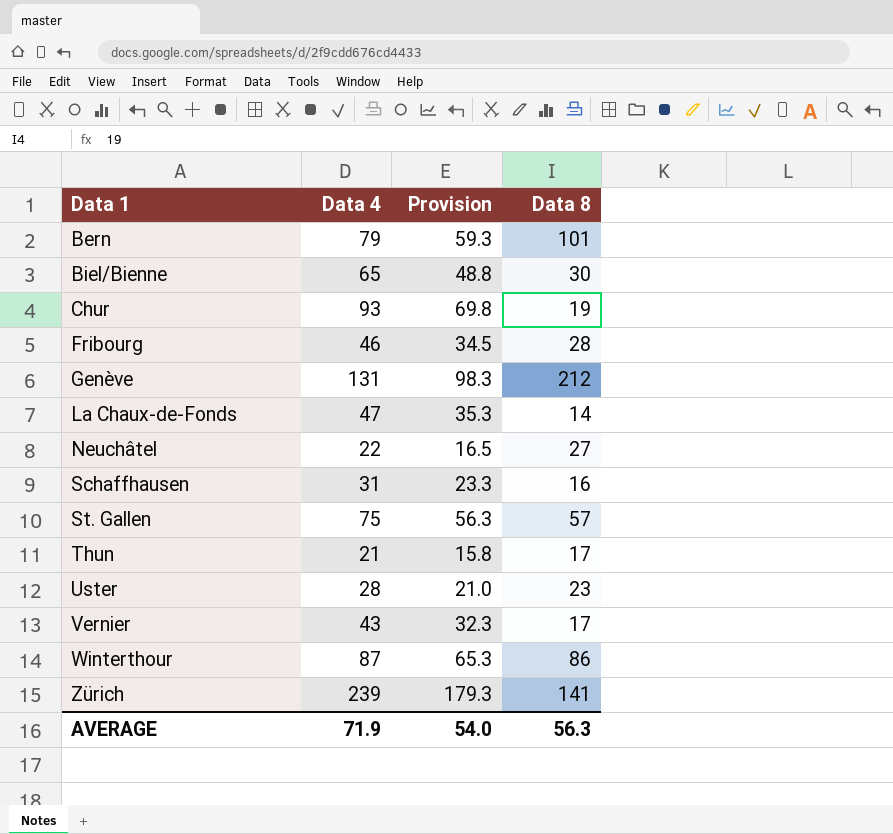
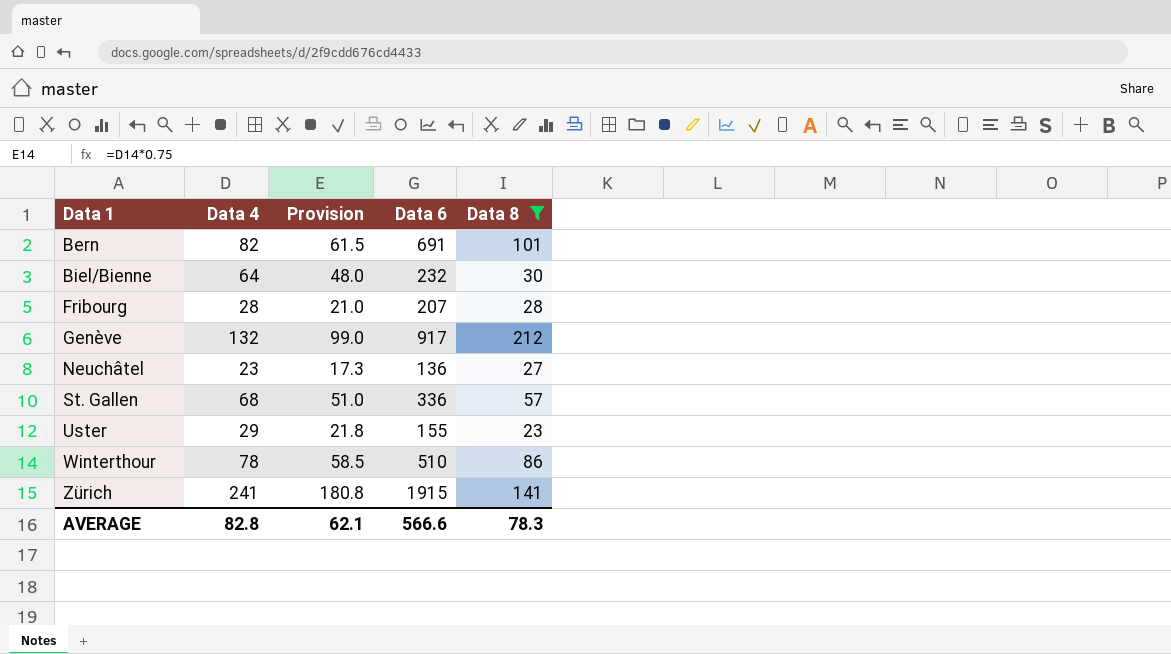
filter: none -> Data 8 >= 23
column Data 6 | position: none -> 4
Bern | Data 4: 79 -> 82
Bern | Provision: 59.3 -> 61.5
Biel/Bienne | Data 4: 65 -> 64
Biel/Bienne | Provision: 48.8 -> 48.0
Fribourg | Data 4: 46 -> 28
Fribourg | Provision: 34.5 -> 21.0
Genève | Data 4: 131 -> 132
Genève | Provision: 98.3 -> 99.0
Neuchâtel | Data 4: 22 -> 23
Neuchâtel | Provision: 16.5 -> 17.3
St. Gallen | Data 4: 75 -> 68
St. Gallen | Provision: 56.3 -> 51.0
Uster | Data 4: 28 -> 29
Uster | Provision: 21.0 -> 21.8
Winterthour | Data 4: 87 -> 78
Winterthour | Provision: 65.3 -> 58.5
Zürich | Data 4: 239 -> 241
Zürich | Provision: 179.3 -> 180.8
AVERAGE | Data 4: 71.9 -> 82.8
AVERAGE | Provision: 54.0 -> 62.1
AVERAGE | Data 8: 56.3 -> 78.3

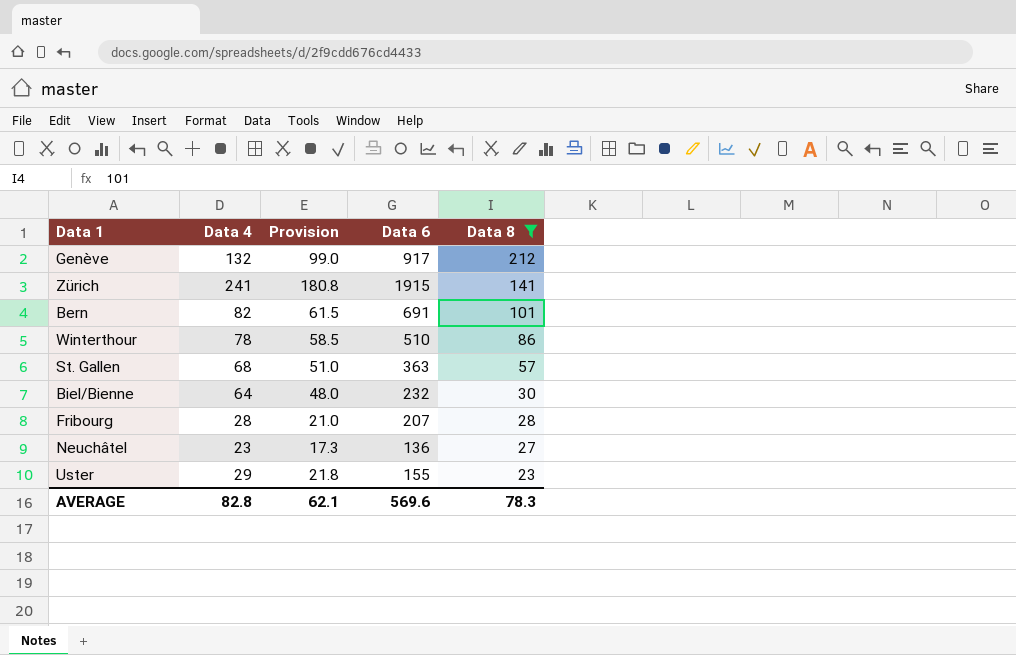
row order: Data 1 ascending -> Data 8 descending
St. Gallen | Data 6: 336 -> 363
AVERAGE | Data 6: 566.6 -> 569.6

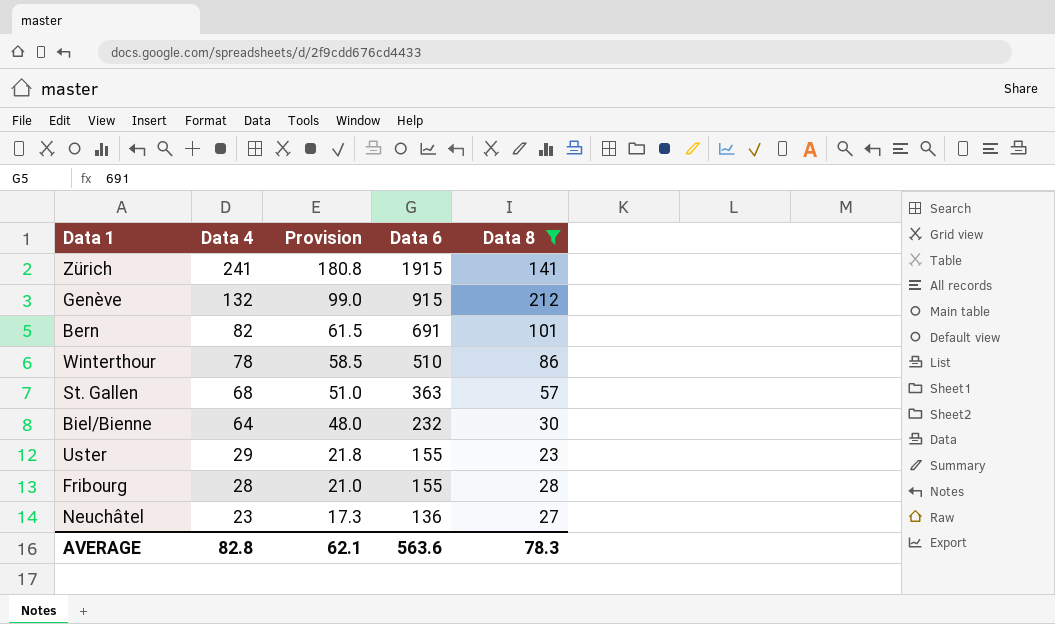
row order: Data 8 descending -> Data 4 descending
Genève | Data 6: 917 -> 915
Fribourg | Data 6: 207 -> 155
AVERAGE | Data 6: 569.6 -> 563.6

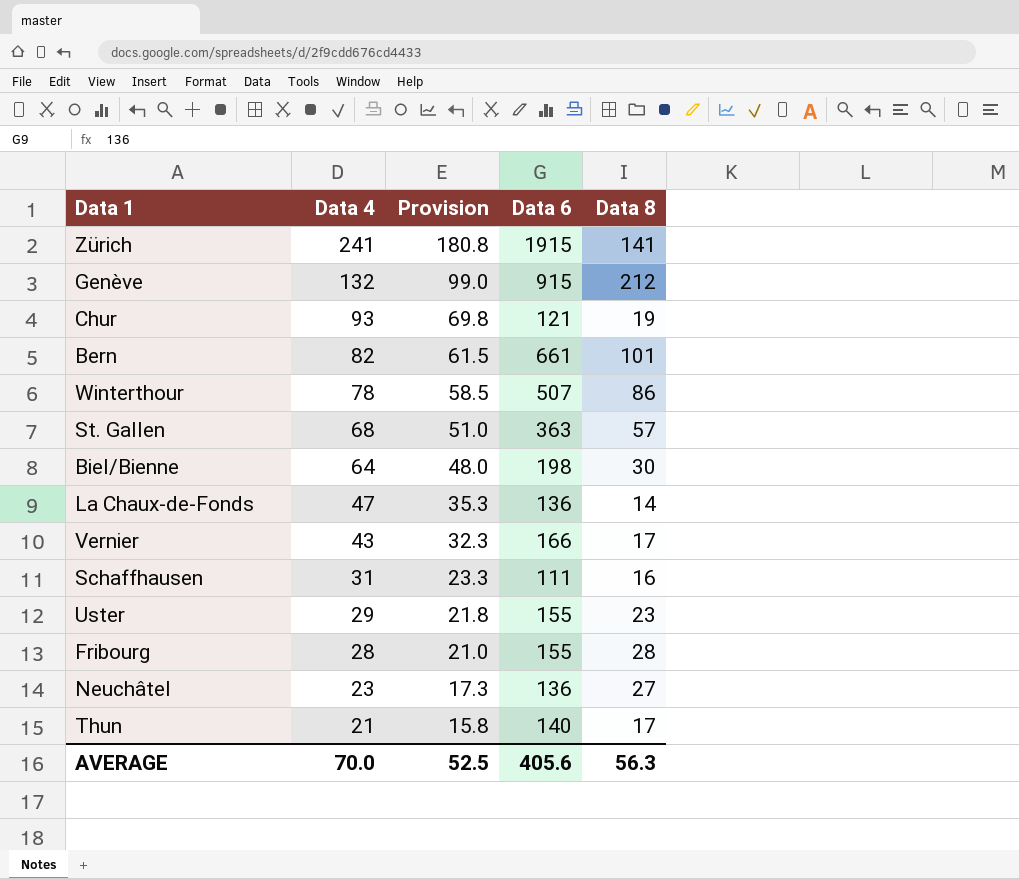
filter: Data 8 >= 23 -> none
Bern | Data 6: 691 -> 661
Winterthour | Data 6: 510 -> 507
Biel/Bienne | Data 6: 232 -> 198
AVERAGE | Data 4: 82.8 -> 70.0
AVERAGE | Provision: 62.1 -> 52.5
AVERAGE | Data 6: 563.6 -> 405.6
AVERAGE | Data 8: 78.3 -> 56.3

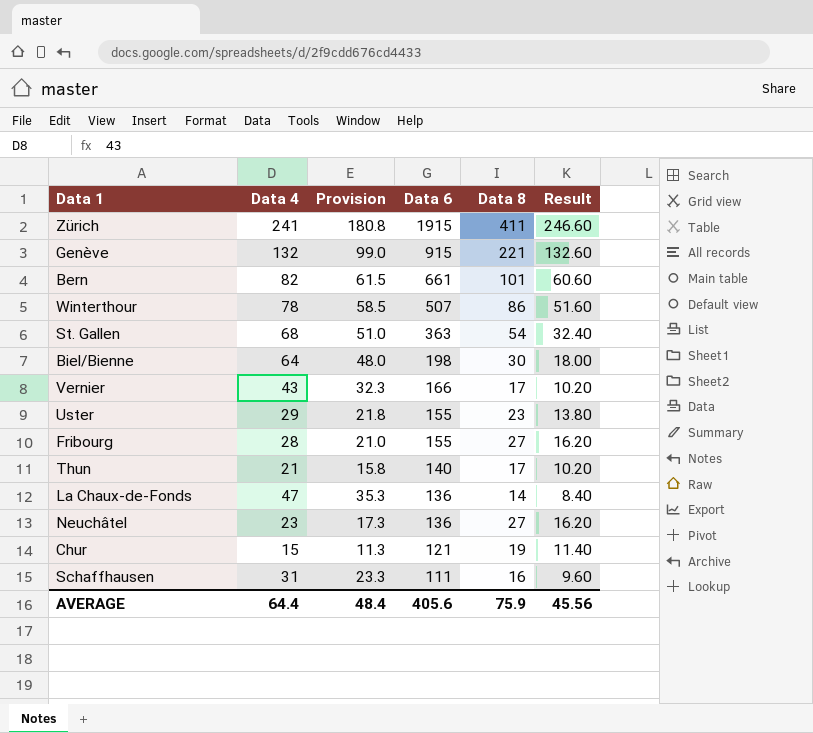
row order: Data 4 descending -> Data 6 descending
column Result | formula: none -> [Data 8] * 0.6
Zürich | Data 8: 141 -> 411
Genève | Data 8: 212 -> 221
St. Gallen | Data 8: 57 -> 54
Fribourg | Data 8: 28 -> 27
Chur | Data 4: 93 -> 15
Chur | Provision: 69.8 -> 11.3
AVERAGE | Data 4: 70.0 -> 64.4
AVERAGE | Provision: 52.5 -> 48.4
AVERAGE | Data 8: 56.3 -> 75.9

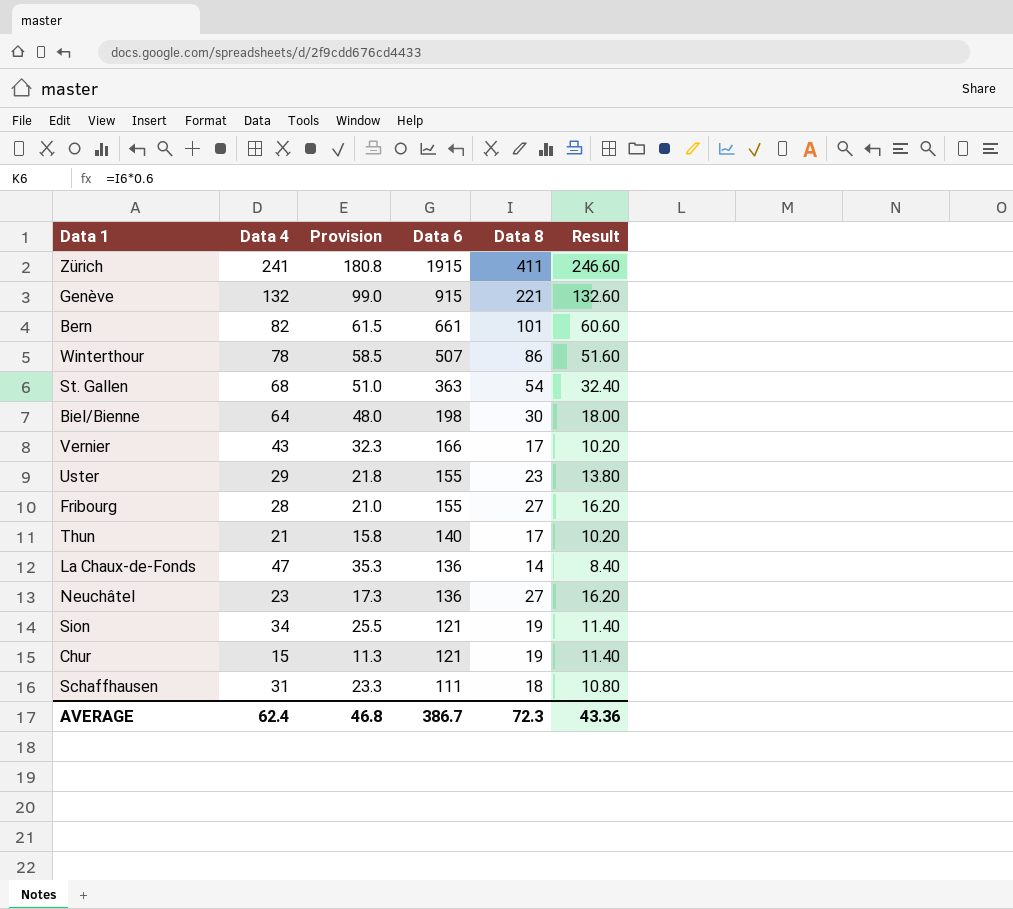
row Sion: none -> 34 | 25.5 | 121 | 19 | 11.40
Schaffhausen | Data 8: 16 -> 18
Schaffhausen | Result: 9.60 -> 10.80
AVERAGE | Data 4: 64.4 -> 62.4
AVERAGE | Provision: 48.4 -> 46.8
AVERAGE | Data 6: 405.6 -> 386.7
AVERAGE | Data 8: 75.9 -> 72.3
AVERAGE | Result: 45.56 -> 43.36

